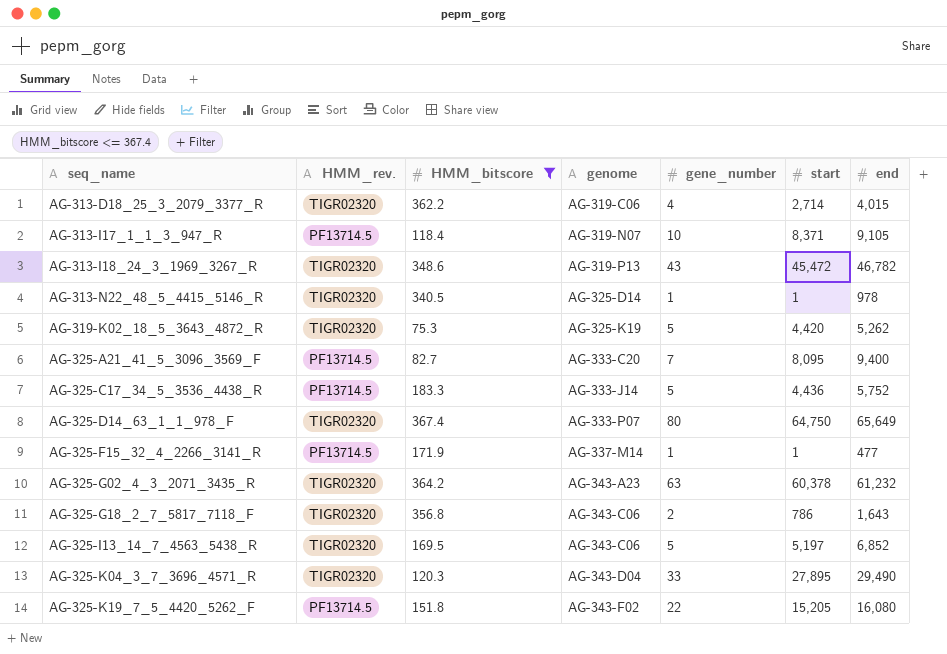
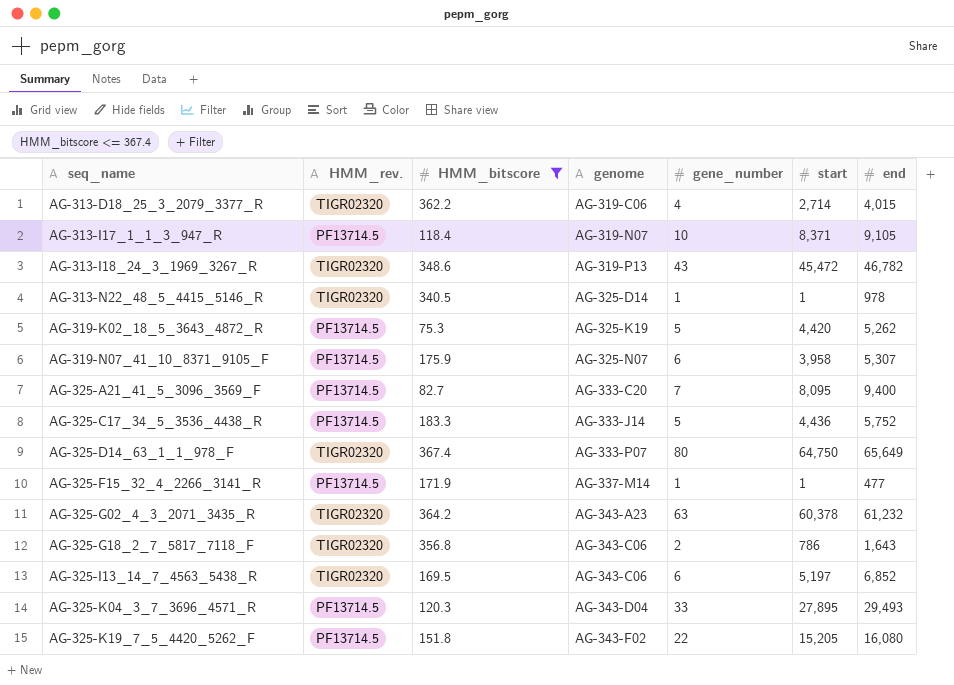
AG-319-K02_18_5_3643_4872_R | HMM_rev.: TIGR02320 -> PF13714.5
row AG-319-N07_41_10_8371_9105_F: none -> PF13714.5 | 175.9 | AG-325-N07 | 6 | 3,958 | 5,307
AG-325-I13_14_7_4563_5438_R | gene_number: 5 -> 6
AG-325-K04_3_7_3696_4571_R | HMM_rev.: TIGR02320 -> PF13714.5
AG-325-K04_3_7_3696_4571_R | end: 29,490 -> 29,493

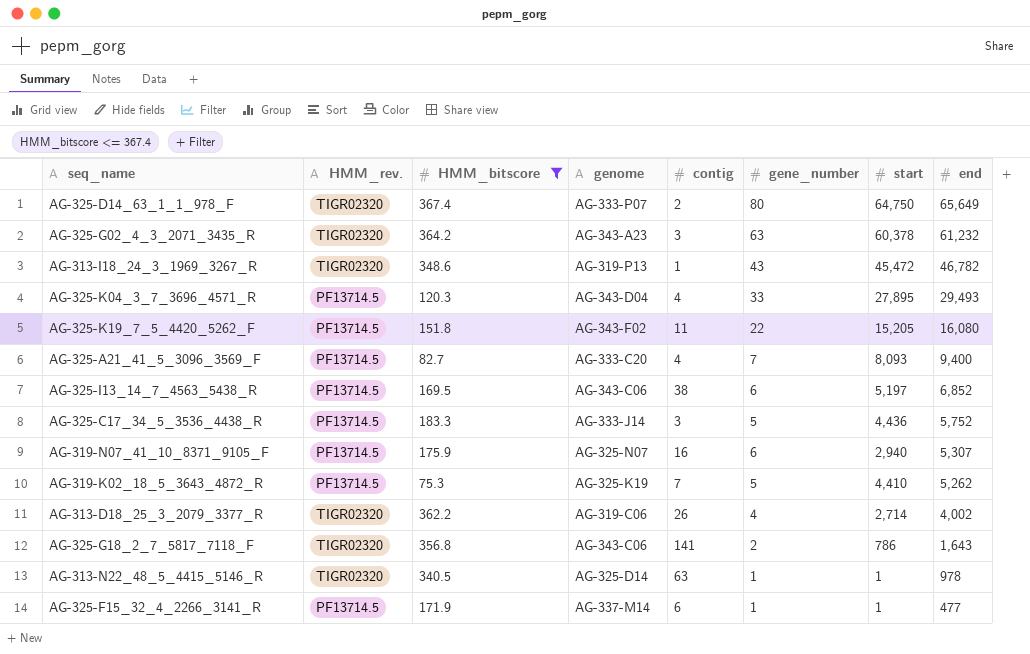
row order: seq_name ascending -> end descending
column contig | position: none -> 5
row AG-313-I17_1_1_3_947_R: PF13714.5 | 118.4 | AG-319-N07 | 10 | 8,371 | 9,105 -> none
AG-325-A21_41_5_3096_3569_F | start: 8,095 -> 8,093
AG-325-I13_14_7_4563_5438_R | HMM_rev.: TIGR02320 -> PF13714.5
AG-319-N07_41_10_8371_9105_F | start: 3,958 -> 2,940
AG-319-K02_18_5_3643_4872_R | start: 4,420 -> 4,410
AG-313-D18_25_3_2079_3377_R | end: 4,015 -> 4,002

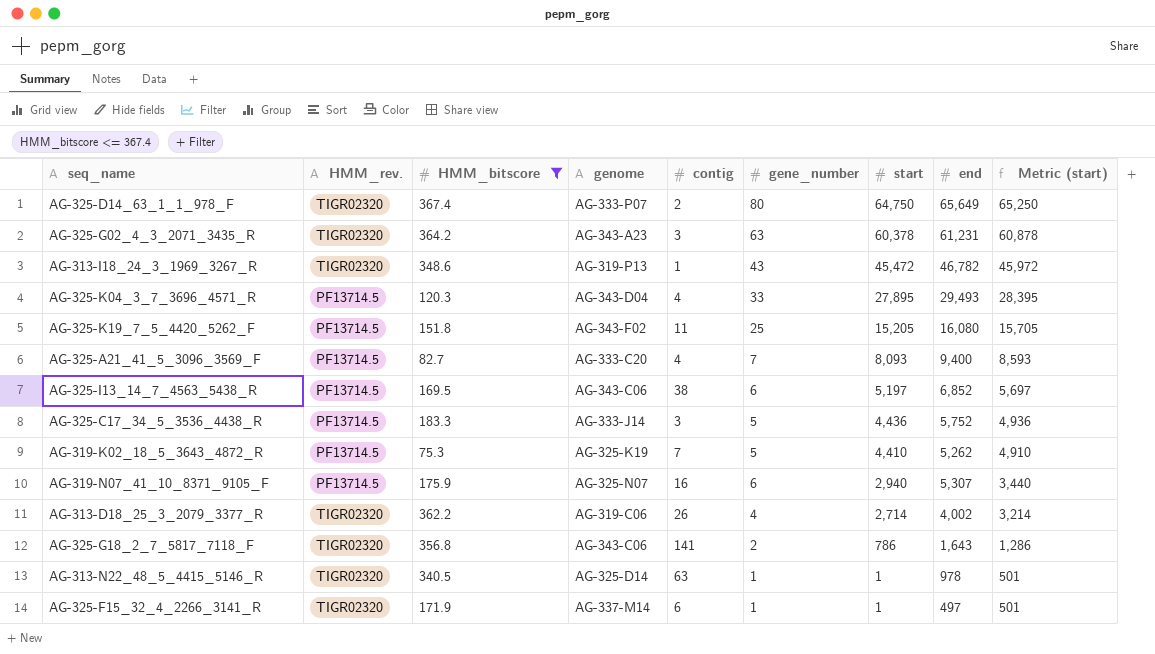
row order: end descending -> start descending
column Metric (start) | formula: none -> [start] + 500
AG-325-G02_4_3_2071_3435_R | end: 61,232 -> 61,231
AG-325-K19_7_5_4420_5262_F | gene_number: 22 -> 25
AG-325-F15_32_4_2266_3141_R | HMM_rev.: PF13714.5 -> TIGR02320
AG-325-F15_32_4_2266_3141_R | end: 477 -> 497

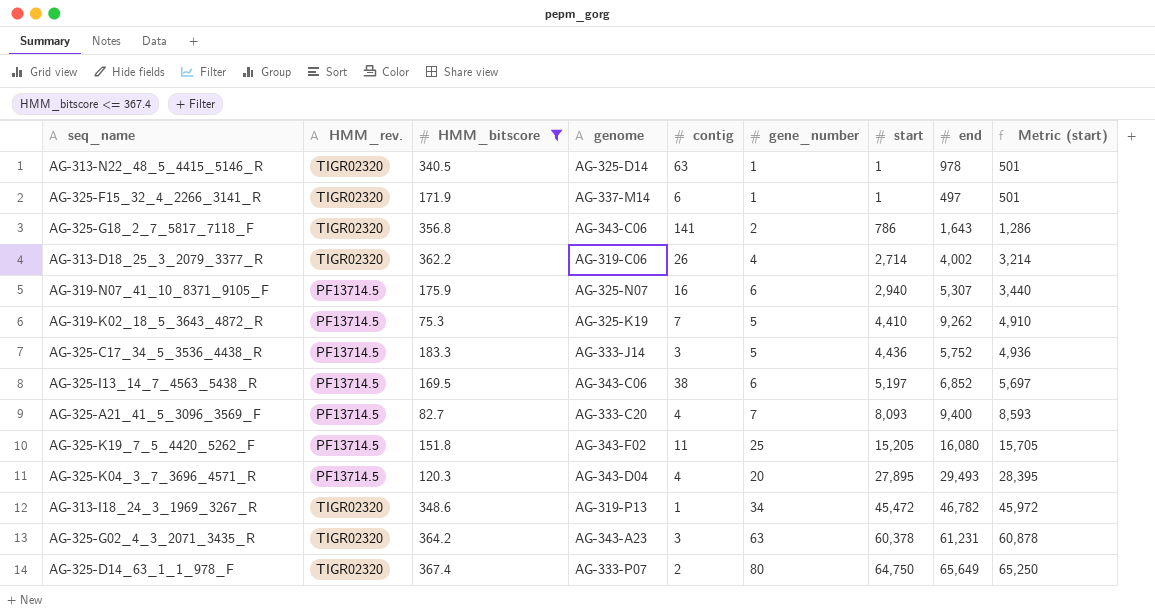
row order: start descending -> start ascending
AG-319-K02_18_5_3643_4872_R | end: 5,262 -> 9,262
AG-325-K04_3_7_3696_4571_R | gene_number: 33 -> 20
AG-313-I18_24_3_1969_3267_R | gene_number: 43 -> 34

